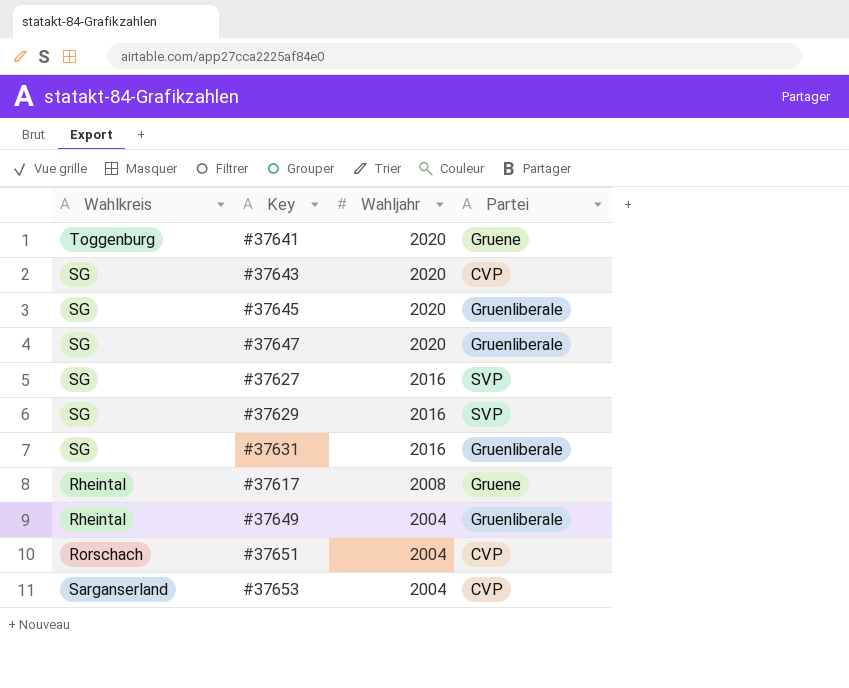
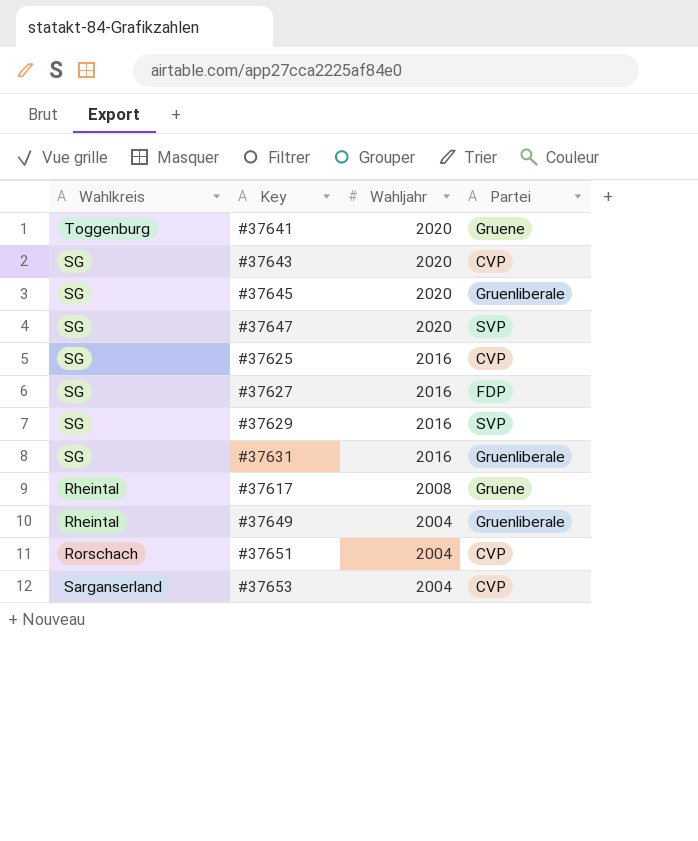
#37647 | Partei: Gruenliberale -> SVP
row #37625: none -> SG | 2016 | CVP
#37627 | Partei: SVP -> FDP

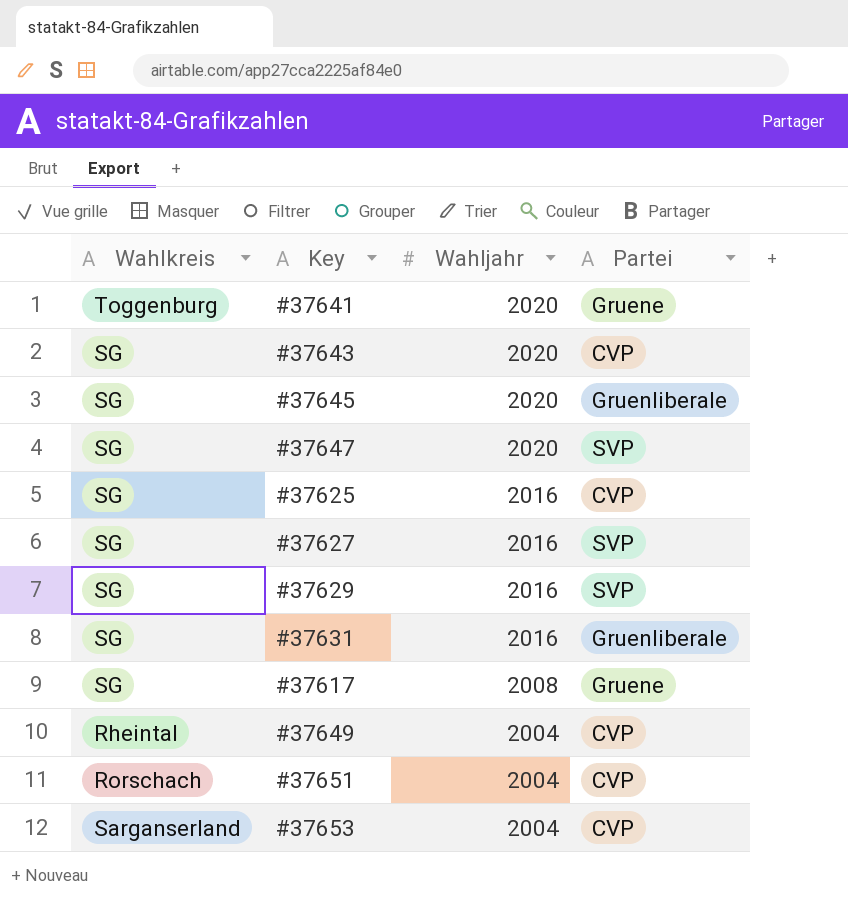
#37627 | Partei: FDP -> SVP
#37617 | Wahlkreis: Rheintal -> SG
#37649 | Partei: Gruenliberale -> CVP

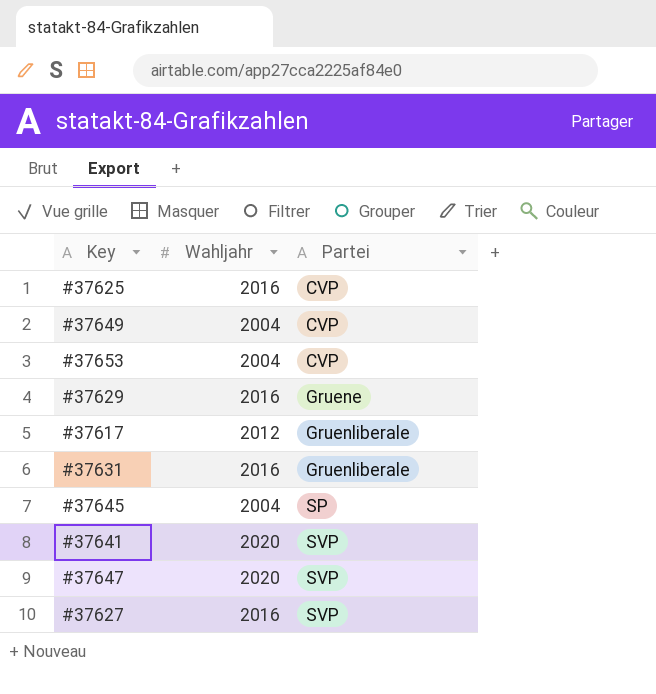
row order: Wahljahr descending -> Partei ascending
column Wahlkreis | position: 1 -> none
row #37643: SG | 2020 | CVP -> none
row #37651: Rorschach | 2004 | CVP -> none
#37629 | Partei: SVP -> Gruene
#37617 | Wahljahr: 2008 -> 2012
#37617 | Partei: Gruene -> Gruenliberale
#37645 | Wahljahr: 2020 -> 2004
#37645 | Partei: Gruenliberale -> SP
#37641 | Partei: Gruene -> SVP

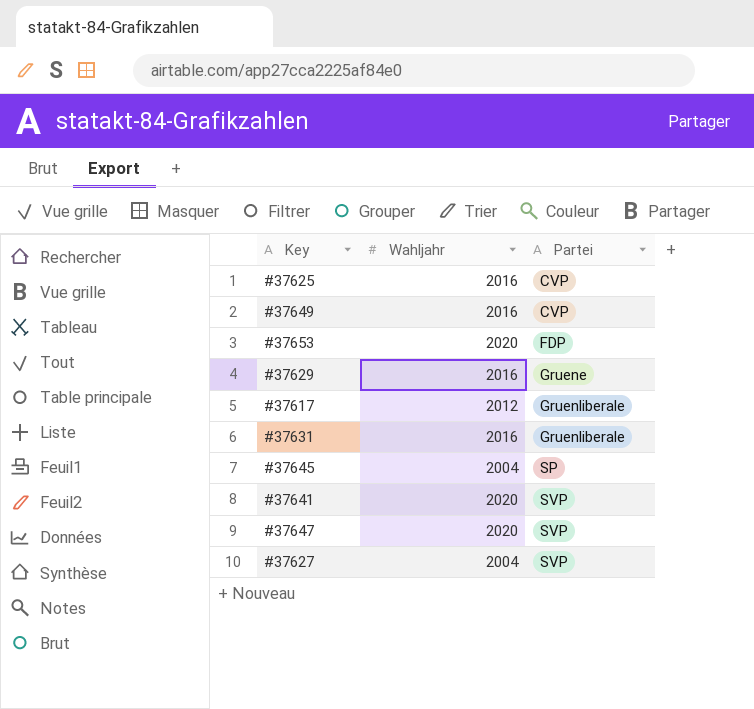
#37649 | Wahljahr: 2004 -> 2016
#37653 | Wahljahr: 2004 -> 2020
#37653 | Partei: CVP -> FDP
#37627 | Wahljahr: 2016 -> 2004

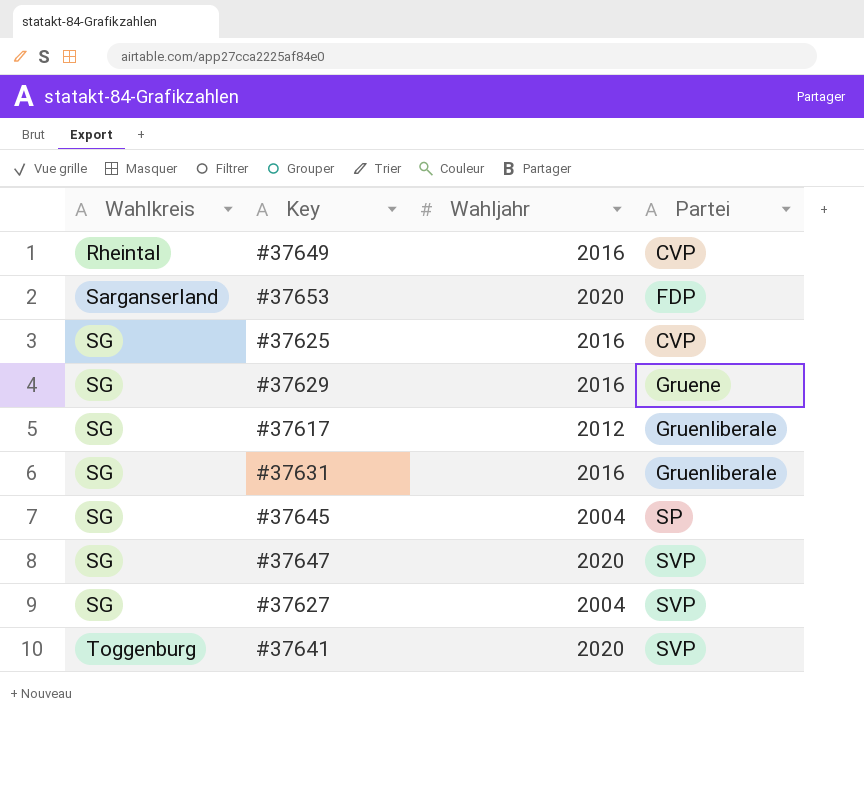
row order: Partei ascending -> Wahlkreis ascending
column Wahlkreis | position: none -> 1

